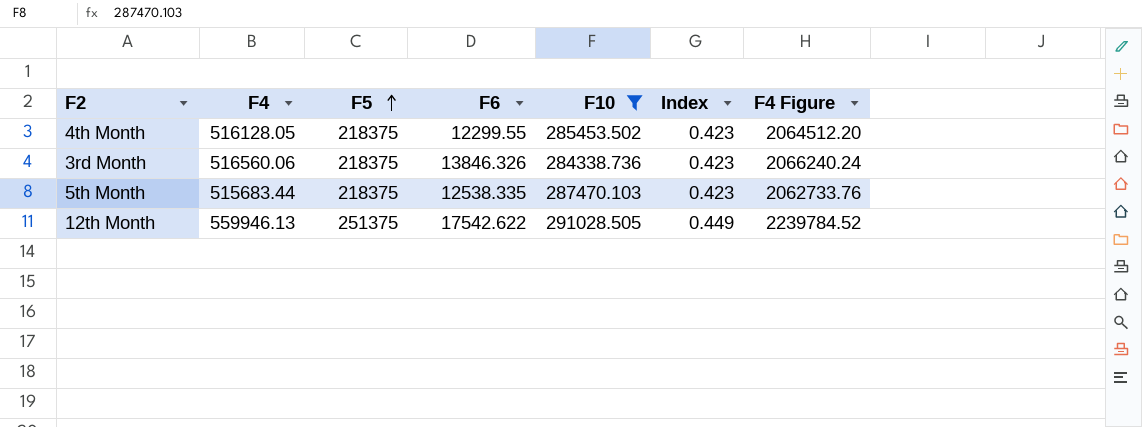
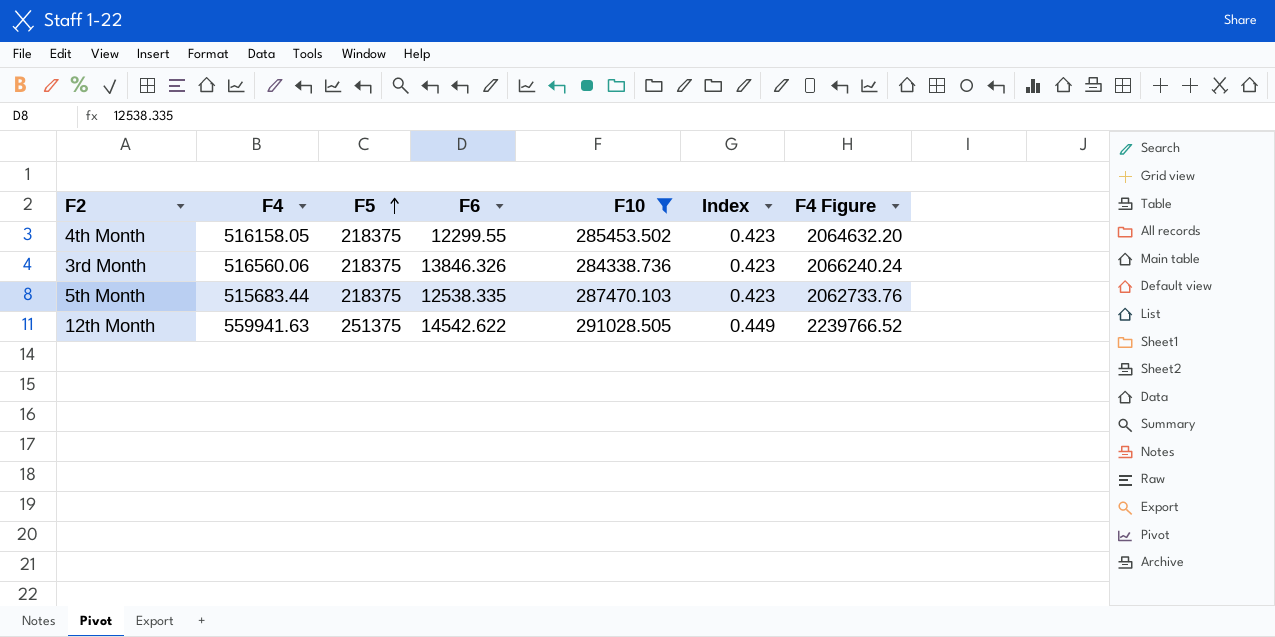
4th Month | F4: 516128.05 -> 516158.05
4th Month | F4 Figure: 2064512.20 -> 2064632.20
12th Month | F4: 559946.13 -> 559941.63
12th Month | F6: 17542.622 -> 14542.622
12th Month | F4 Figure: 2239784.52 -> 2239766.52

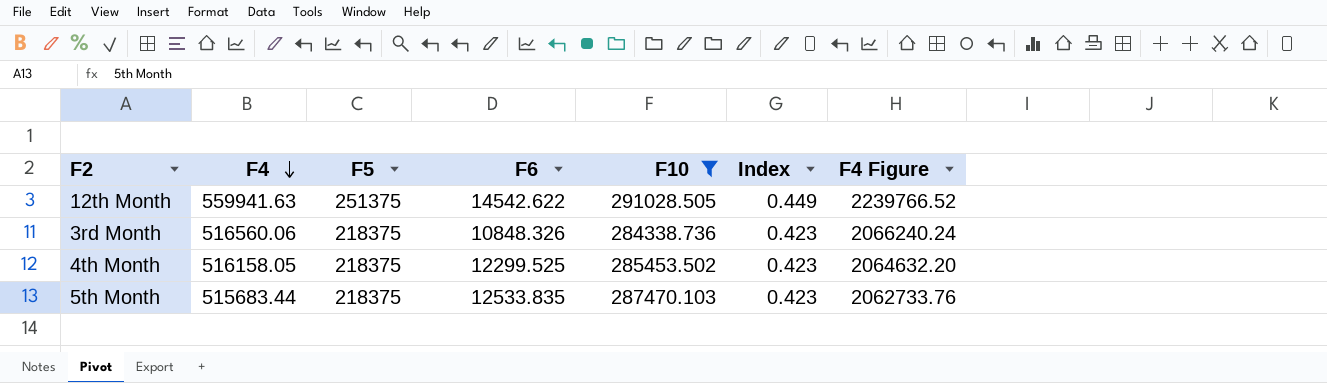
row order: F5 ascending -> F4 descending
3rd Month | F6: 13846.326 -> 10848.326
4th Month | F6: 12299.55 -> 12299.525
5th Month | F6: 12538.335 -> 12533.835

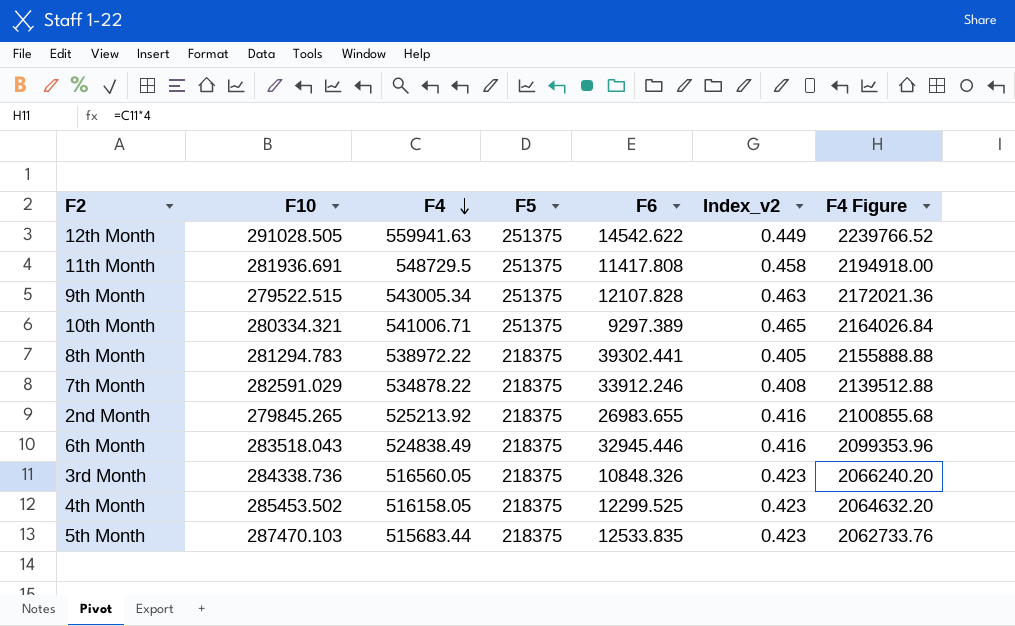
filter: F10 >= 284338.736 -> none
column F10 | position: 5 -> 2
column name: Index -> Index_v2
3rd Month | F4: 516560.06 -> 516560.05
3rd Month | F4 Figure: 2066240.24 -> 2066240.20

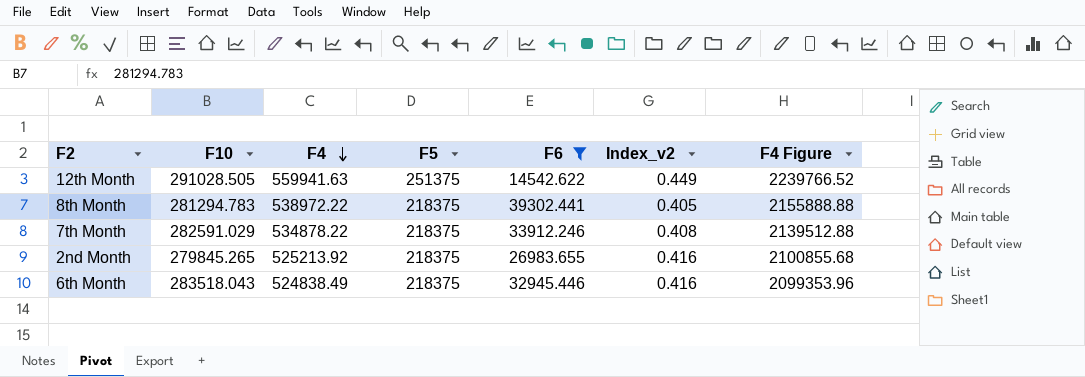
filter: none -> F6 >= 14542.622

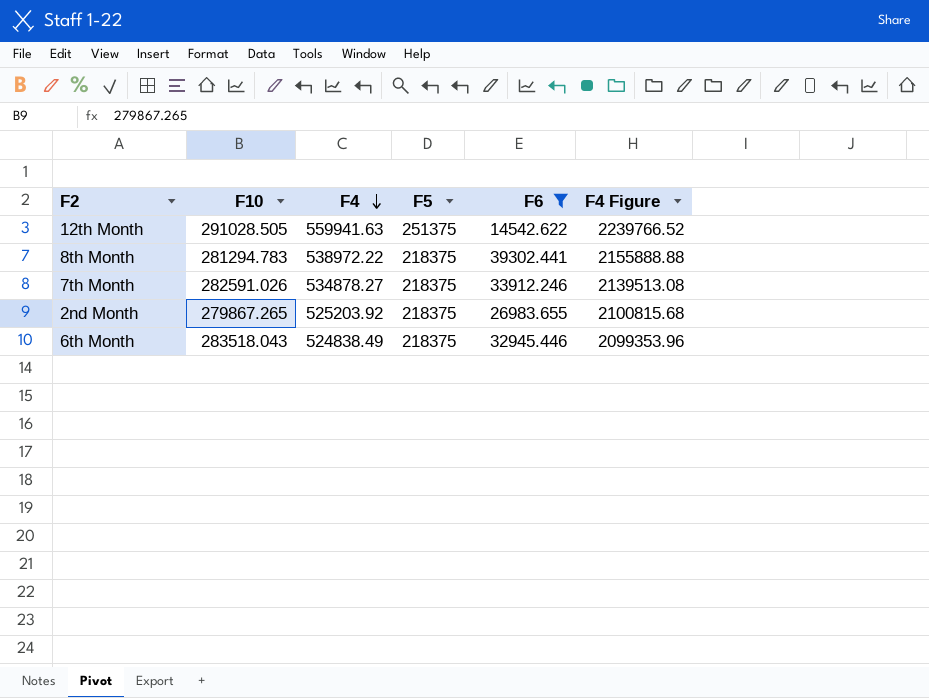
column Index_v2 | formula: [F5] / [F4] -> none
7th Month | F10: 282591.029 -> 282591.026
7th Month | F4: 534878.22 -> 534878.27
7th Month | F4 Figure: 2139512.88 -> 2139513.08
2nd Month | F10: 279845.265 -> 279867.265
2nd Month | F4: 525213.92 -> 525203.92
2nd Month | F4 Figure: 2100855.68 -> 2100815.68

